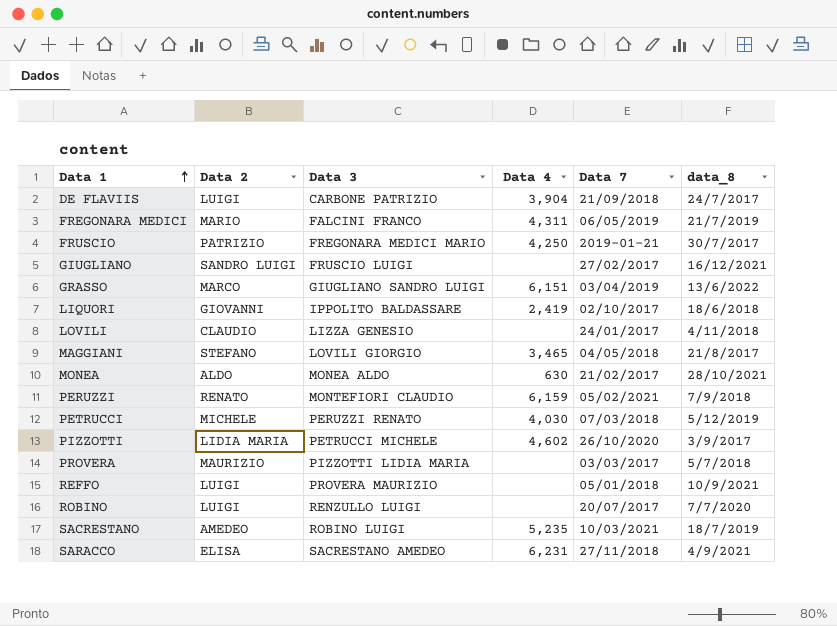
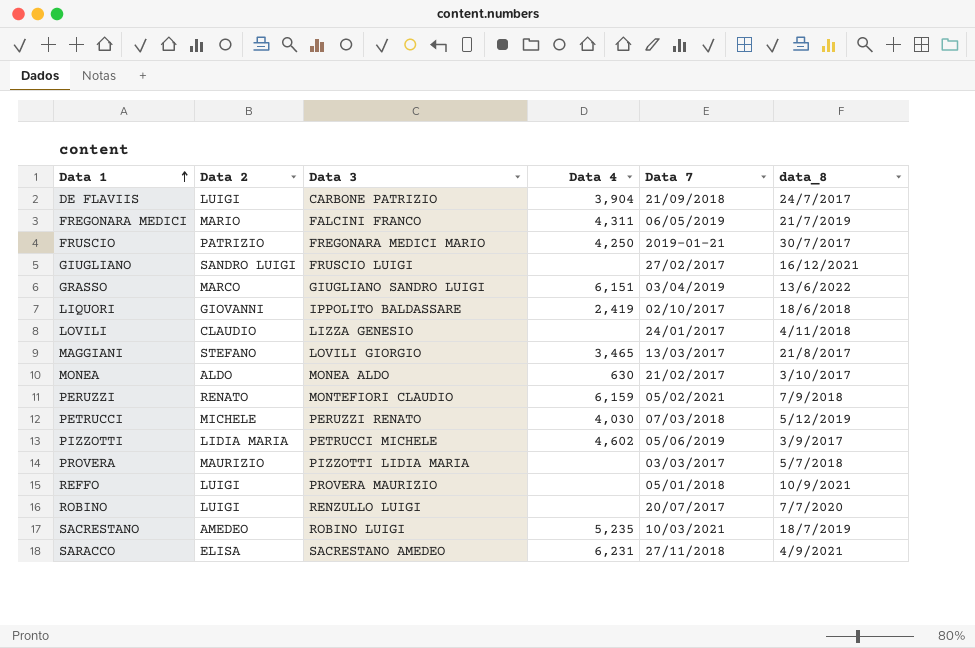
MAGGIANI | Data 7: 04/05/2018 -> 13/03/2017
MONEA | data_8: 28/10/2021 -> 3/10/2017
PIZZOTTI | Data 7: 26/10/2020 -> 05/06/2019

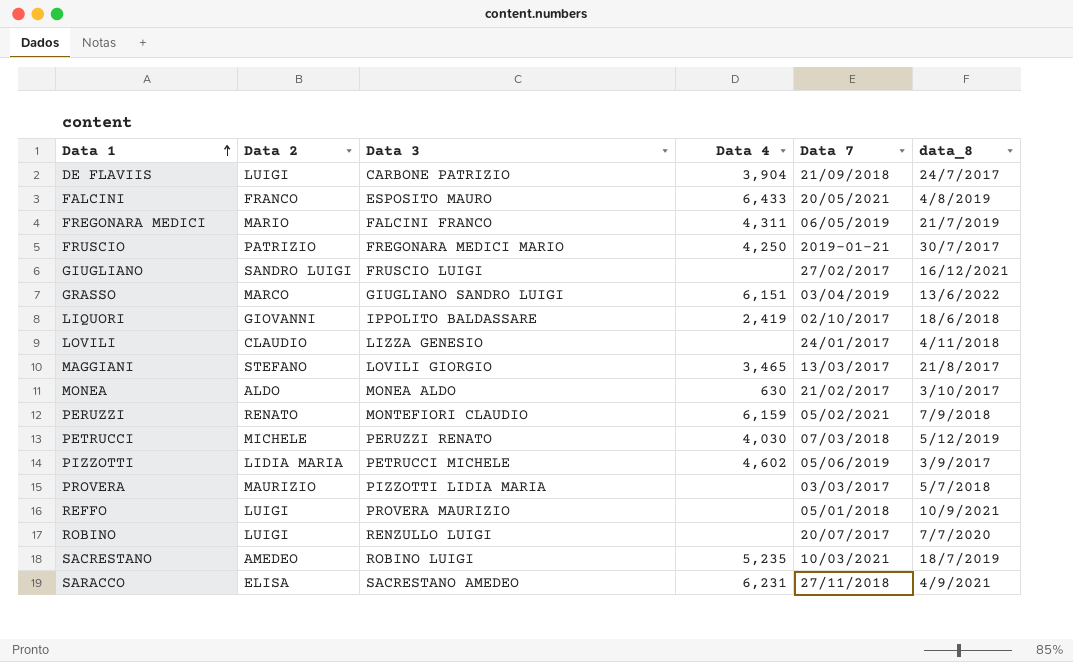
row FALCINI: none -> FRANCO | ESPOSITO MAURO | 6,433 | 20/05/2021 | 4/8/2019

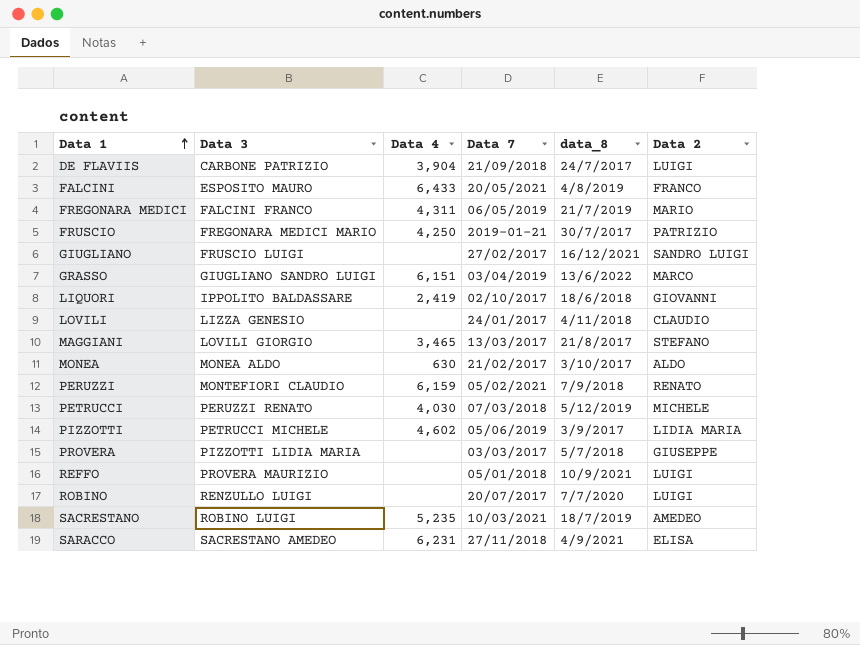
column Data 2 | position: 2 -> 6
PROVERA | Data 2: MAURIZIO -> GIUSEPPE

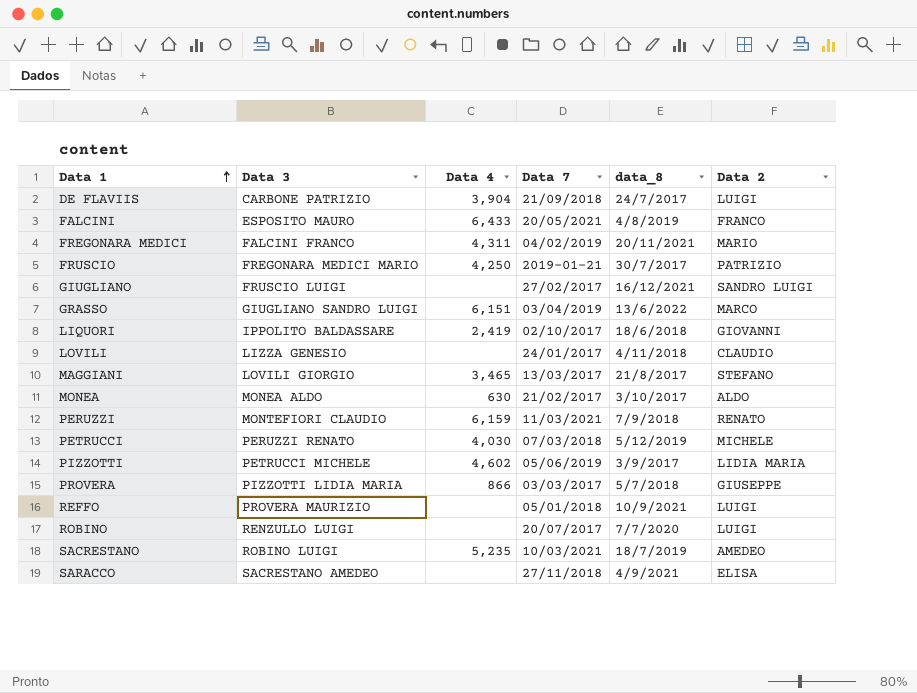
FREGONARA MEDICI | Data 7: 06/05/2019 -> 04/02/2019
FREGONARA MEDICI | data_8: 21/7/2019 -> 20/11/2021
PERUZZI | Data 7: 05/02/2021 -> 11/03/2021
PROVERA | Data 4: none -> 866
SARACCO | Data 4: 6,231 -> none

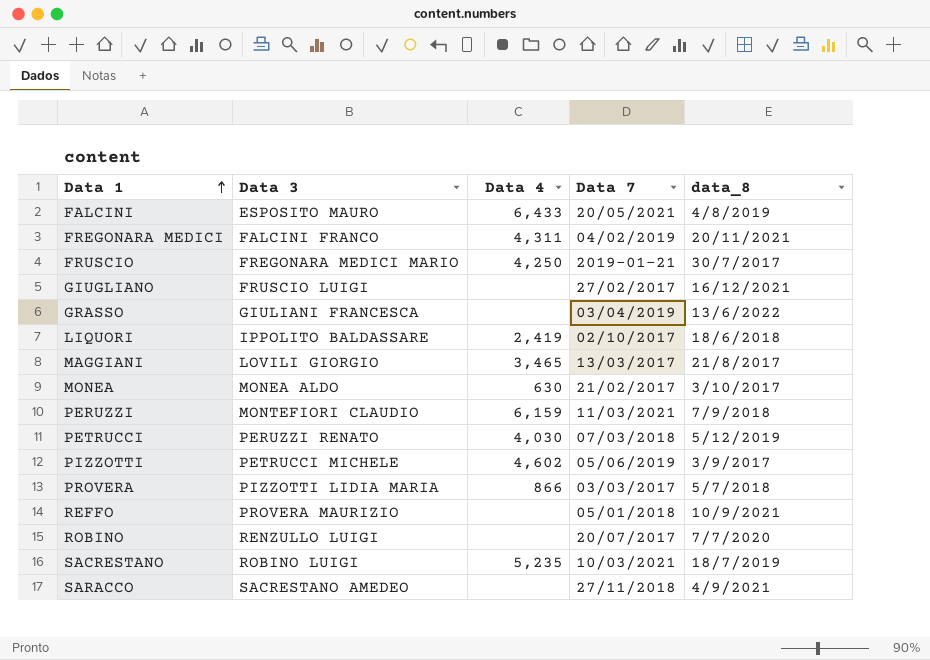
column Data 2 | position: 6 -> none
row DE FLAVIIS: CARBONE PATRIZIO | 3,904 | 21/09/2018 | 24/7/2017 | LUIGI -> none
row LOVILI: LIZZA GENESIO | none | 24/01/2017 | 4/11/2018 | CLAUDIO -> none
GRASSO | Data 3: GIUGLIANO SANDRO LUIGI -> GIULIANI FRANCESCA
GRASSO | Data 4: 6,151 -> none

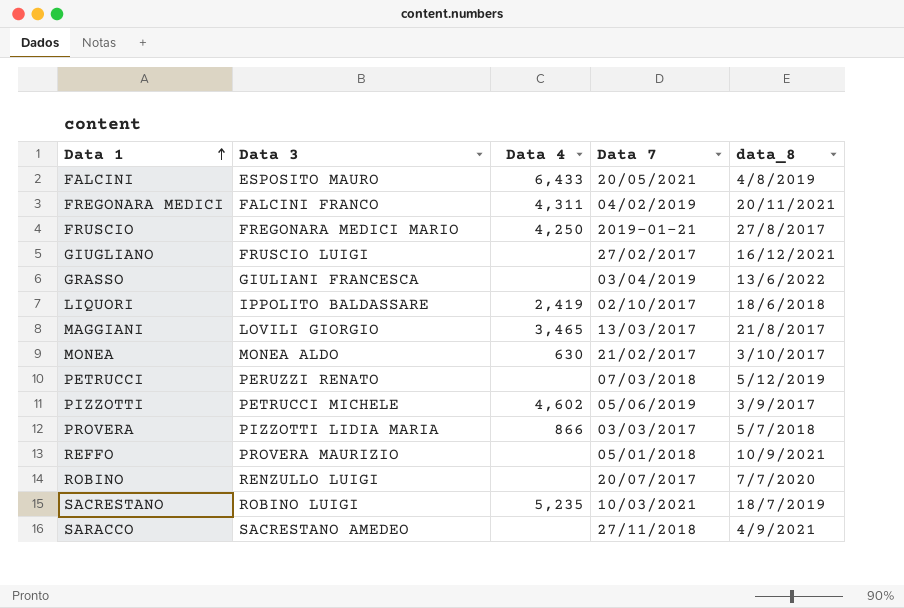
row PERUZZI: MONTEFIORI CLAUDIO | 6,159 | 11/03/2021 | 7/9/2018 -> none
FRUSCIO | data_8: 30/7/2017 -> 27/8/2017
PETRUCCI | Data 4: 4,030 -> none

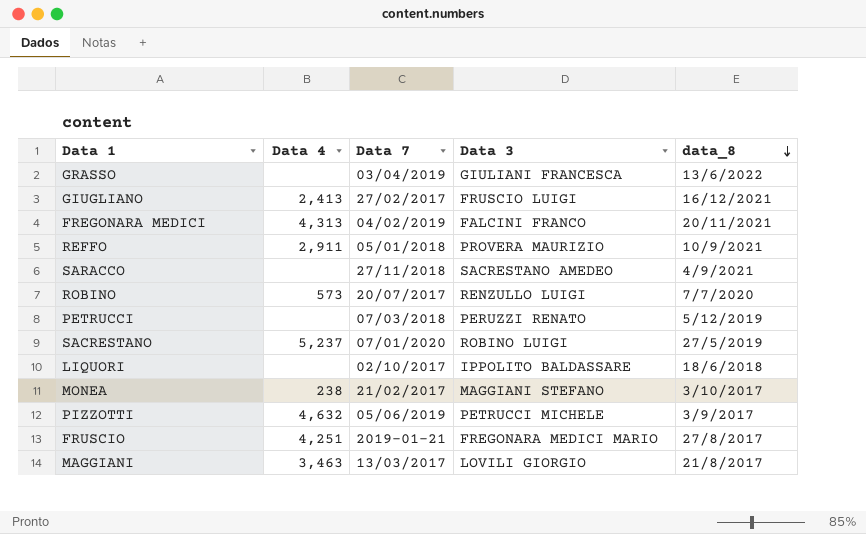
row order: Data 1 ascending -> data_8 descending
column Data 3 | position: 2 -> 4
row FALCINI: ESPOSITO MAURO | 6,433 | 20/05/2021 | 4/8/2019 -> none
row PROVERA: PIZZOTTI LIDIA MARIA | 866 | 03/03/2017 | 5/7/2018 -> none
GIUGLIANO | Data 4: none -> 2,413
FREGONARA MEDICI | Data 4: 4,311 -> 4,313
REFFO | Data 4: none -> 2,911
ROBINO | Data 4: none -> 573
SACRESTANO | Data 4: 5,235 -> 5,237
SACRESTANO | Data 7: 10/03/2021 -> 07/01/2020
SACRESTANO | data_8: 18/7/2019 -> 27/5/2019
LIQUORI | Data 4: 2,419 -> none
MONEA | Data 4: 630 -> 238
MONEA | Data 3: MONEA ALDO -> MAGGIANI STEFANO
PIZZOTTI | Data 4: 4,602 -> 4,632
FRUSCIO | Data 4: 4,250 -> 4,251
MAGGIANI | Data 4: 3,465 -> 3,463

